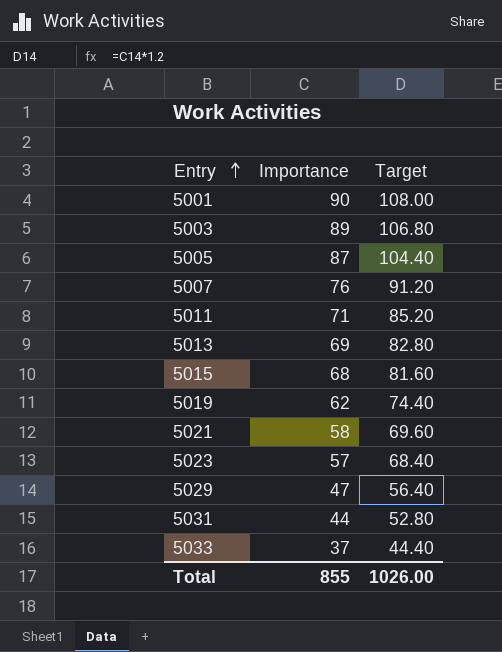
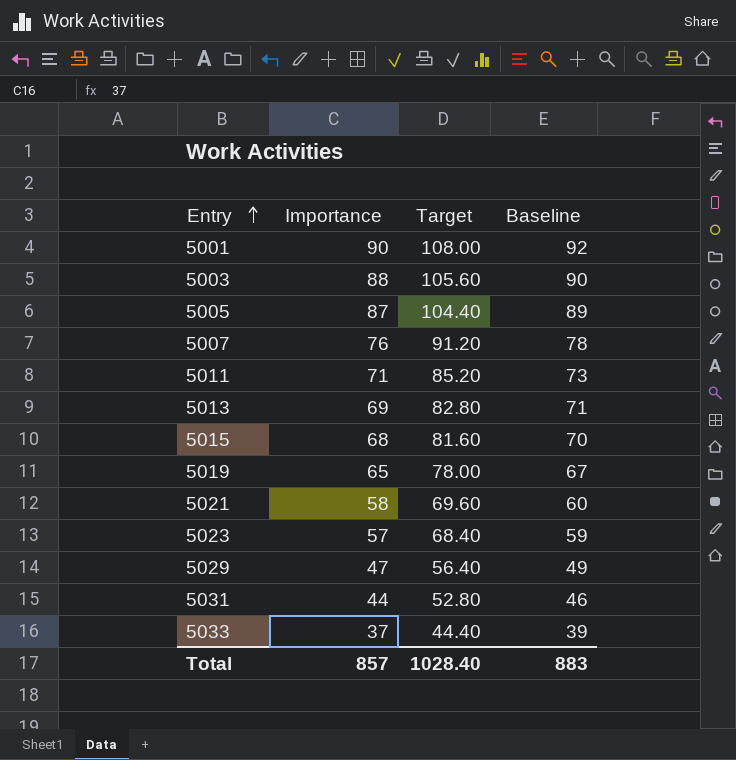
column Baseline | formula: none -> [Importance] + 2
5003 | Importance: 89 -> 88
5003 | Target: 106.80 -> 105.60
5019 | Importance: 62 -> 65
5019 | Target: 74.40 -> 78.00
Total | Importance: 855 -> 857
Total | Target: 1026.00 -> 1028.40

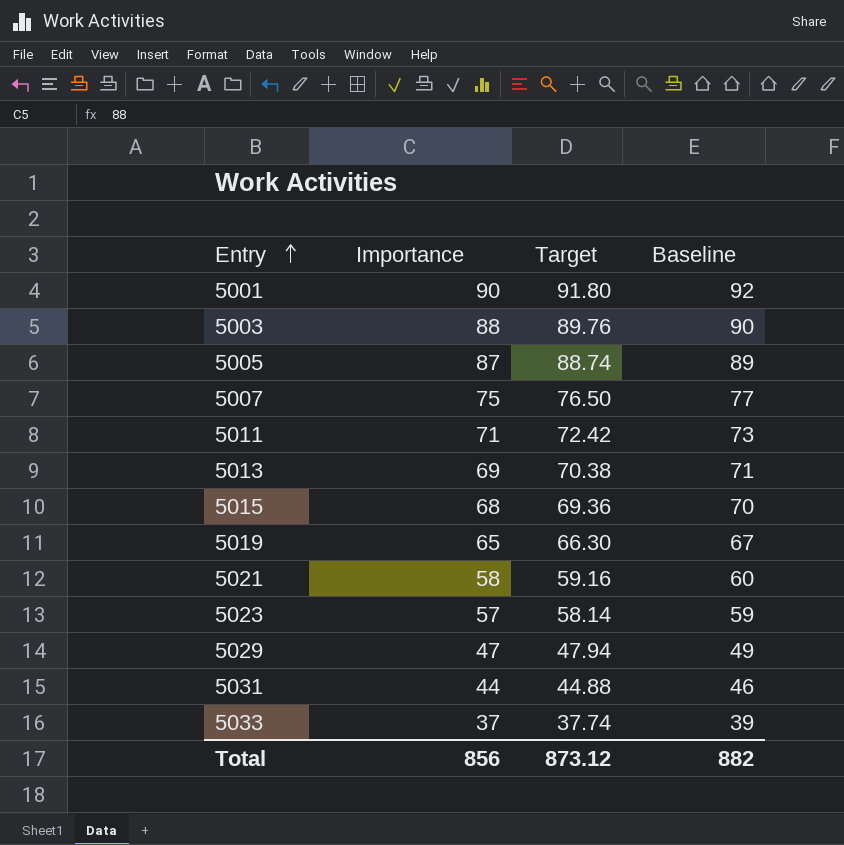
column Target | formula: [Importance] * 1.2 -> [Importance] * 1.02
5007 | Importance: 76 -> 75
5007 | Baseline: 78 -> 77
Total | Importance: 857 -> 856
Total | Target: 1028.40 -> 873.12
Total | Baseline: 883 -> 882

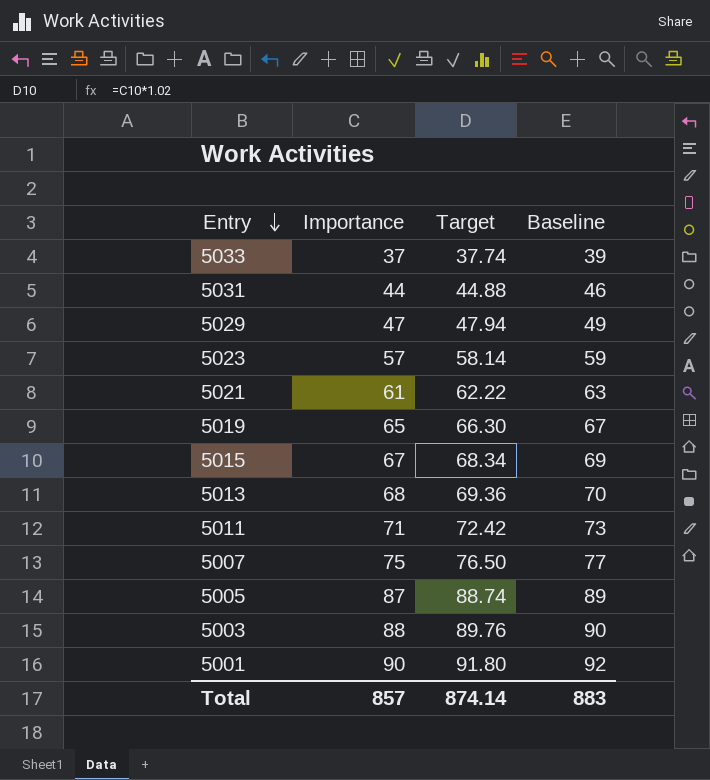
row order: Entry ascending -> Entry descending
5021 | Importance: 58 -> 61
5021 | Target: 59.16 -> 62.22
5021 | Baseline: 60 -> 63
5015 | Importance: 68 -> 67
5015 | Target: 69.36 -> 68.34
5015 | Baseline: 70 -> 69
5013 | Importance: 69 -> 68
5013 | Target: 70.38 -> 69.36
5013 | Baseline: 71 -> 70
Total | Importance: 856 -> 857
Total | Target: 873.12 -> 874.14
Total | Baseline: 882 -> 883

